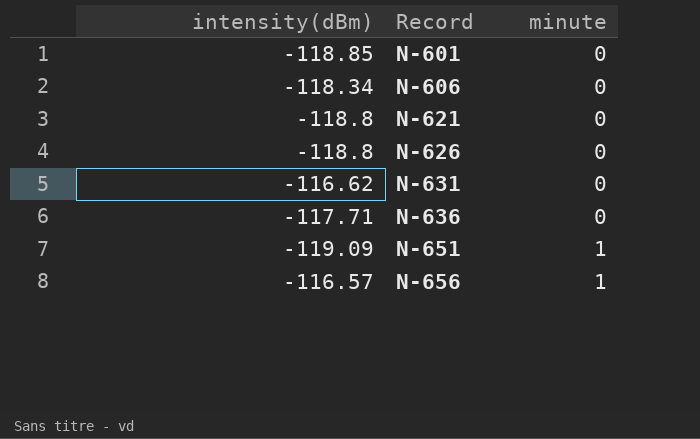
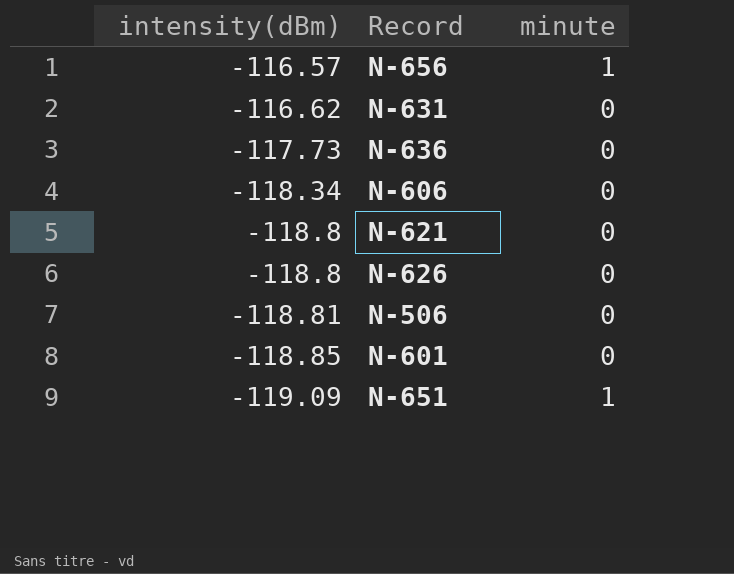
row order: Record ascending -> intensity(dBm) descending
N-636 | intensity(dBm): -117.71 -> -117.73
row N-506: none -> -118.81 | 0

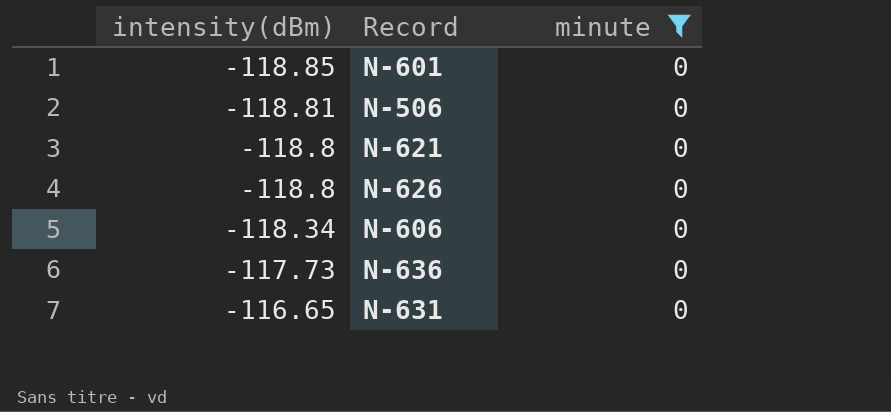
filter: none -> minute = 0
row order: intensity(dBm) descending -> intensity(dBm) ascending
N-631 | intensity(dBm): -116.62 -> -116.65

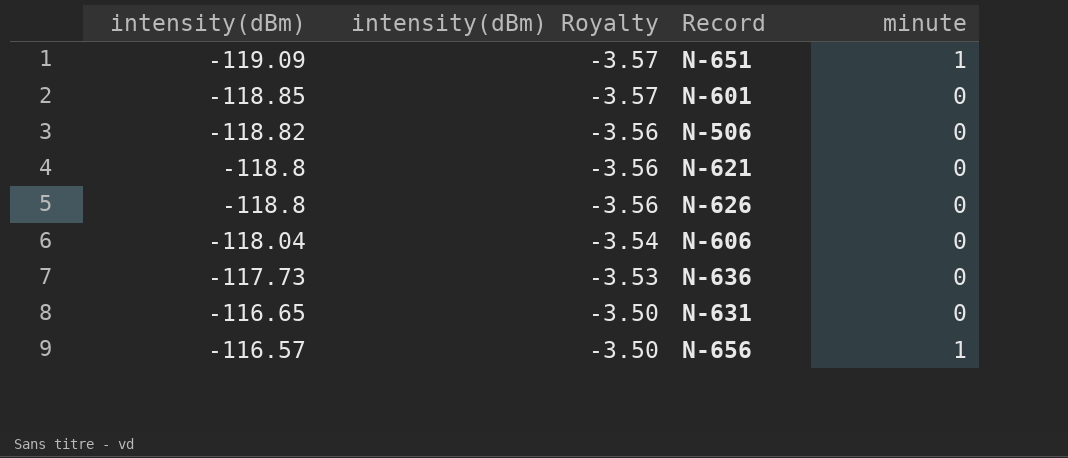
filter: minute = 0 -> none
column intensity(dBm) Royalty | formula: none -> [intensity(dBm)] * 0.03
N-506 | intensity(dBm): -118.81 -> -118.82
N-606 | intensity(dBm): -118.34 -> -118.04

